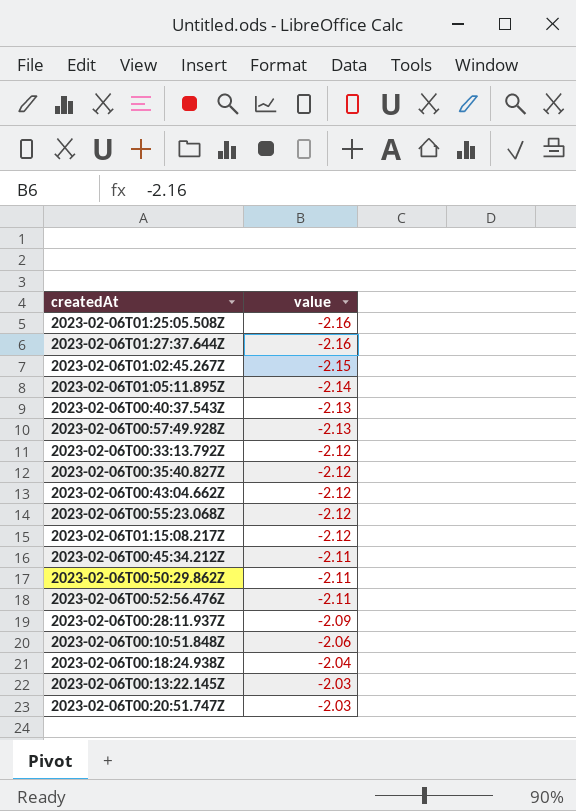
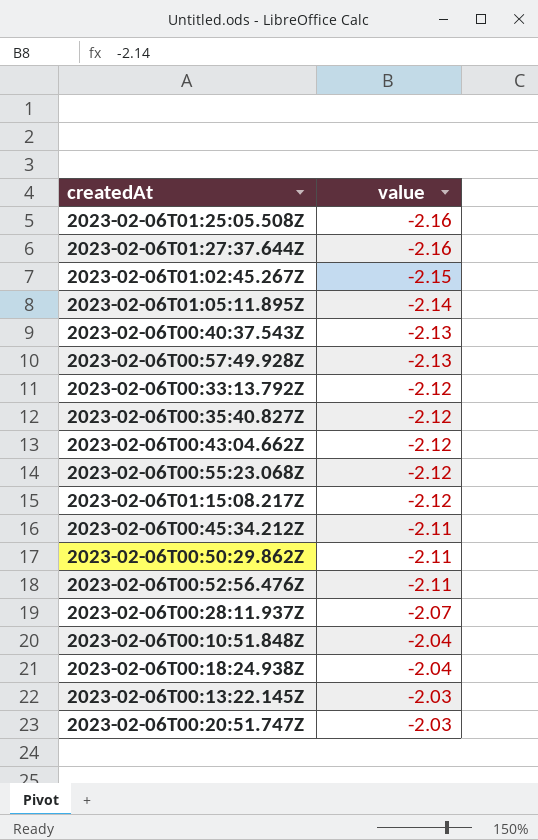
2023-02-06T00:28:11.937Z | value: -2.09 -> -2.07
2023-02-06T00:10:51.848Z | value: -2.06 -> -2.04

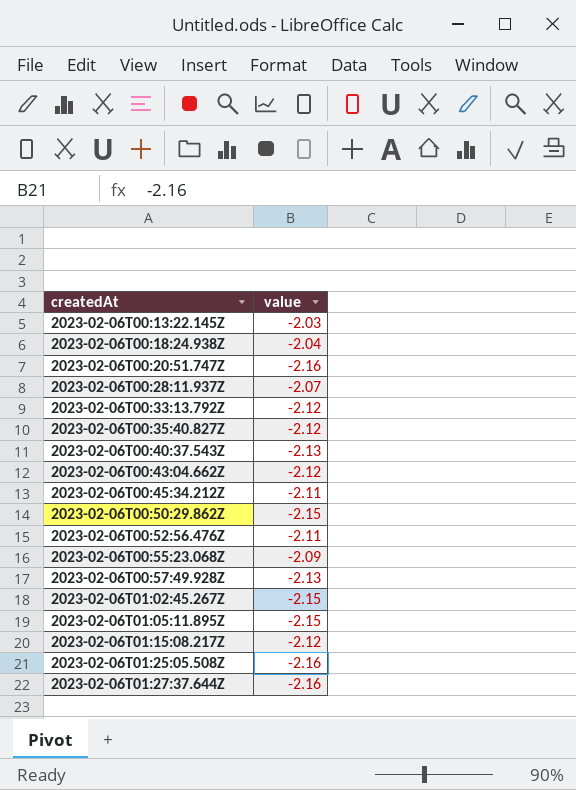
row order: value ascending -> createdAt ascending
row 2023-02-06T00:10:51.848Z: -2.04 -> none
2023-02-06T00:20:51.747Z | value: -2.03 -> -2.16
2023-02-06T00:50:29.862Z | value: -2.11 -> -2.15
2023-02-06T00:55:23.068Z | value: -2.12 -> -2.09
2023-02-06T01:05:11.895Z | value: -2.14 -> -2.15

